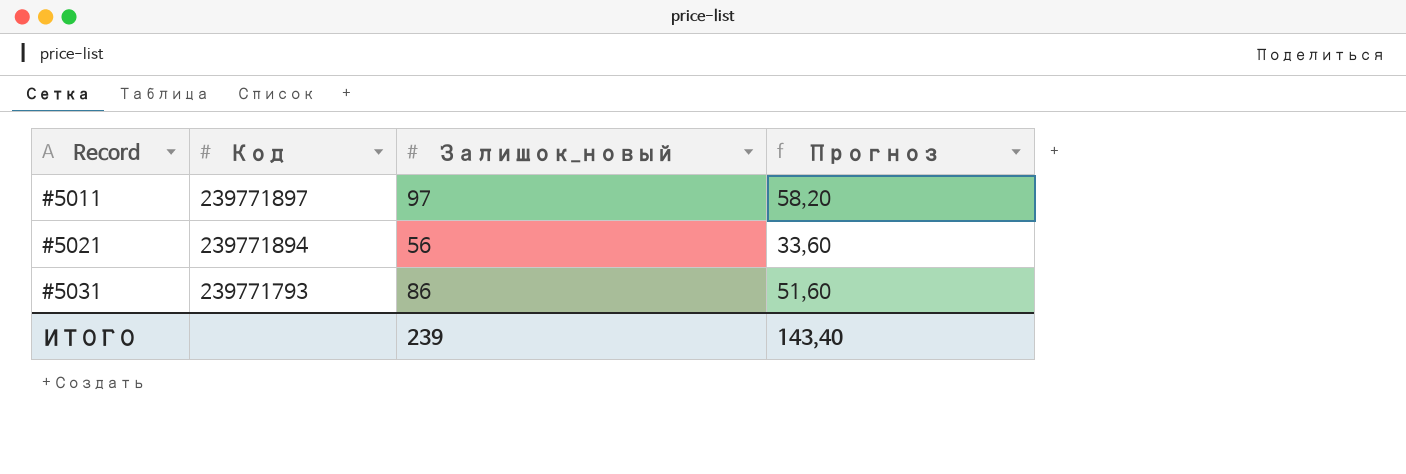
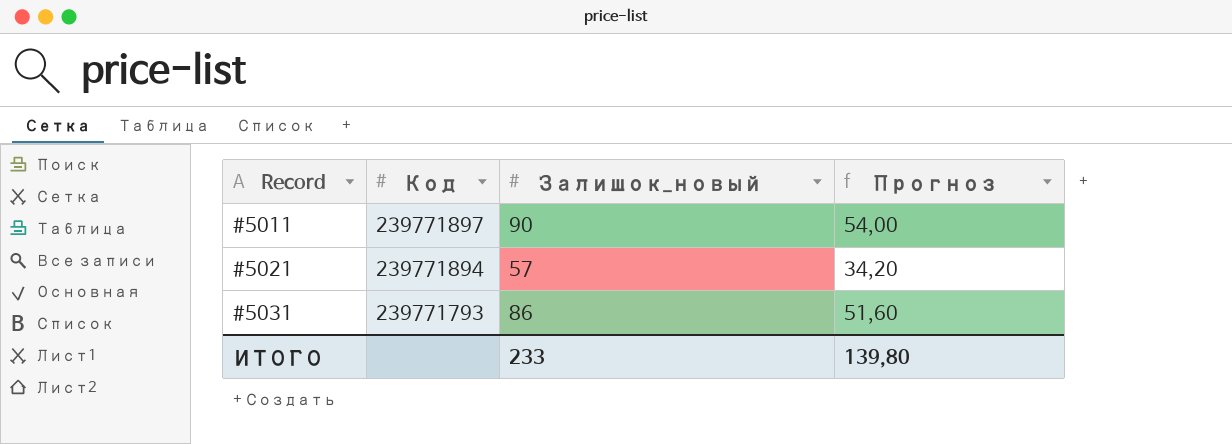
#5011 | Залишок_новый: 97 -> 90
#5011 | Прогноз: 58,20 -> 54,00
#5021 | Залишок_новый: 56 -> 57
#5021 | Прогноз: 33,60 -> 34,20
ИТОГО | Залишок_новый: 239 -> 233
ИТОГО | Прогноз: 143,40 -> 139,80

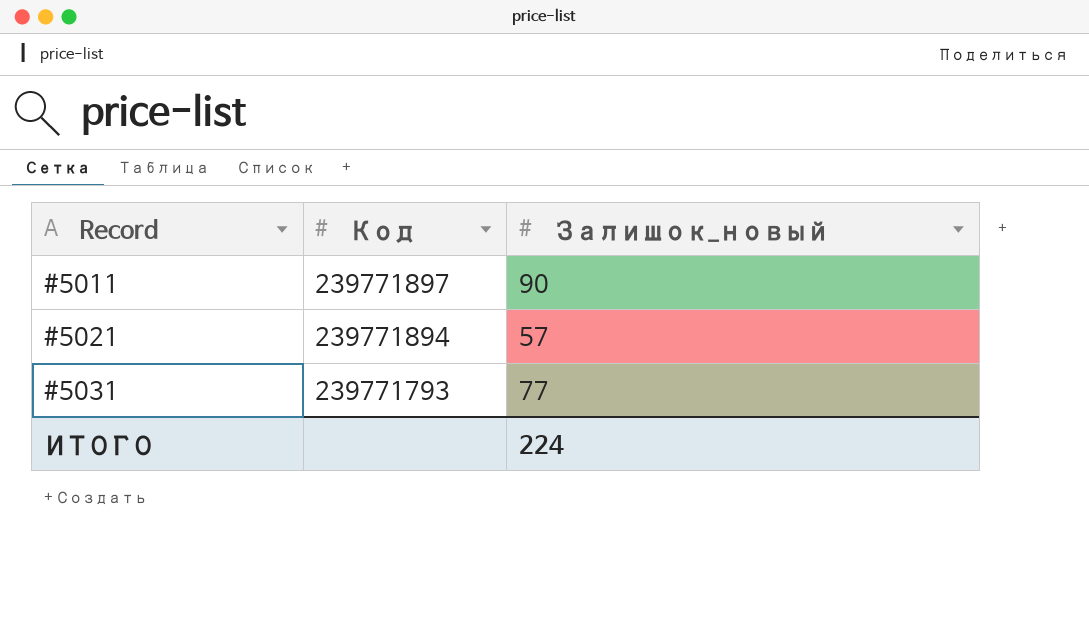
column Прогноз | formula: [Залишок_новый] * 0,6 -> none
#5031 | Залишок_новый: 86 -> 77
ИТОГО | Залишок_новый: 233 -> 224

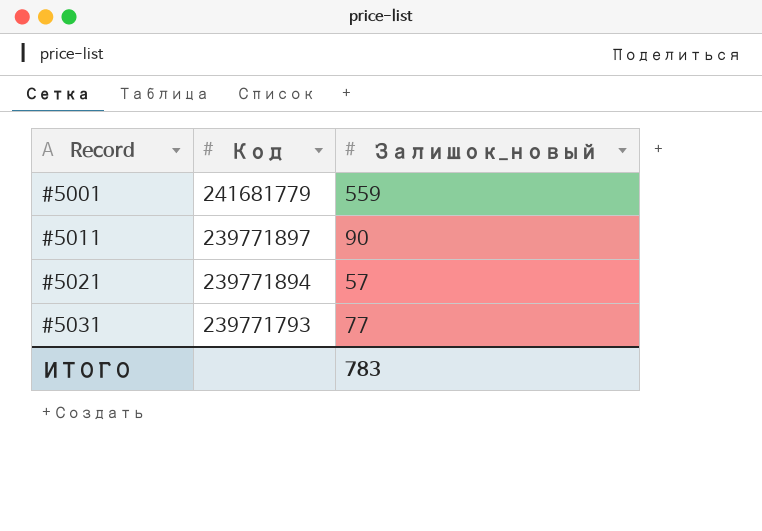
row #5001: none -> 241681779 | 559
ИТОГО | Залишок_новый: 224 -> 783

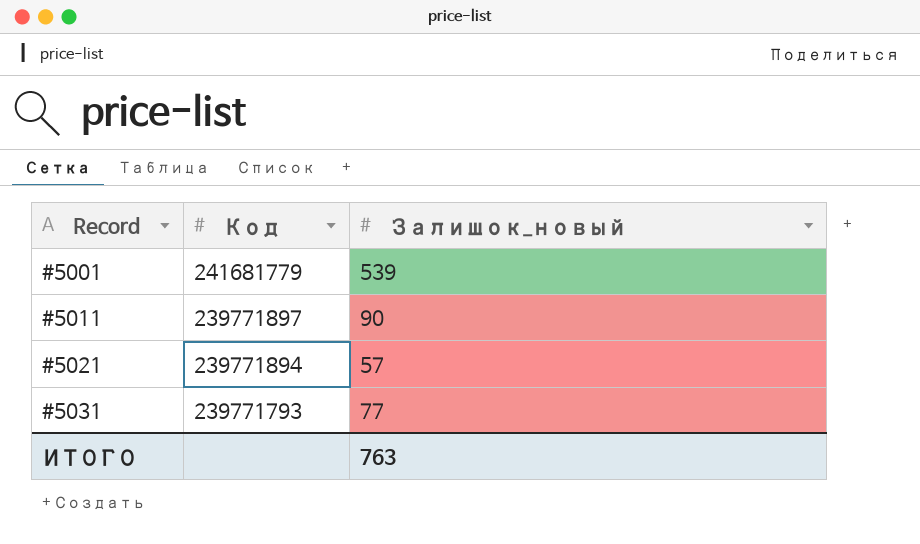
#5001 | Залишок_новый: 559 -> 539
ИТОГО | Залишок_новый: 783 -> 763

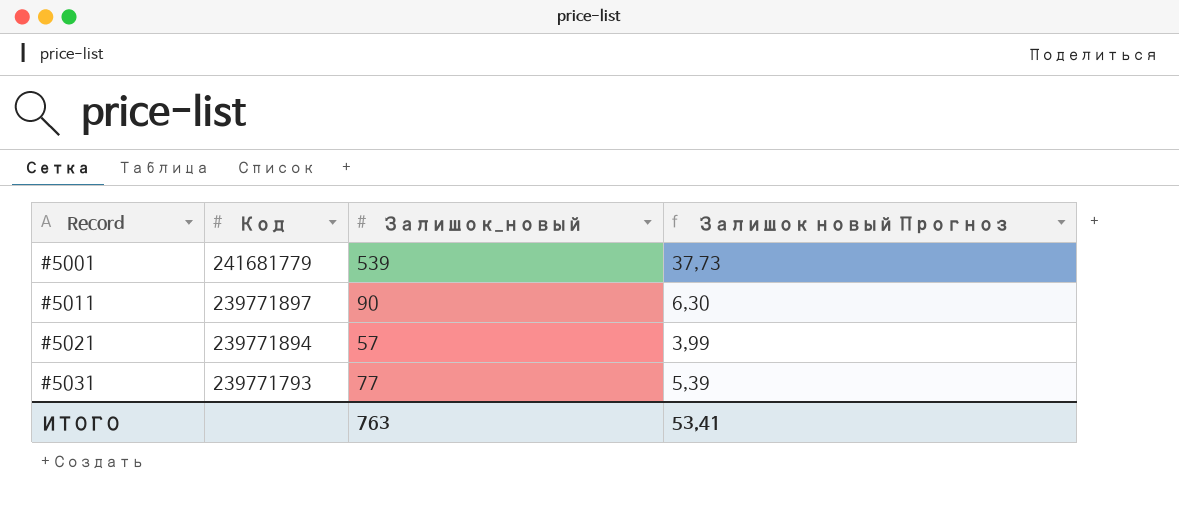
column Залишок новый Прогноз | formula: none -> [Залишок_новый] * 0,07

